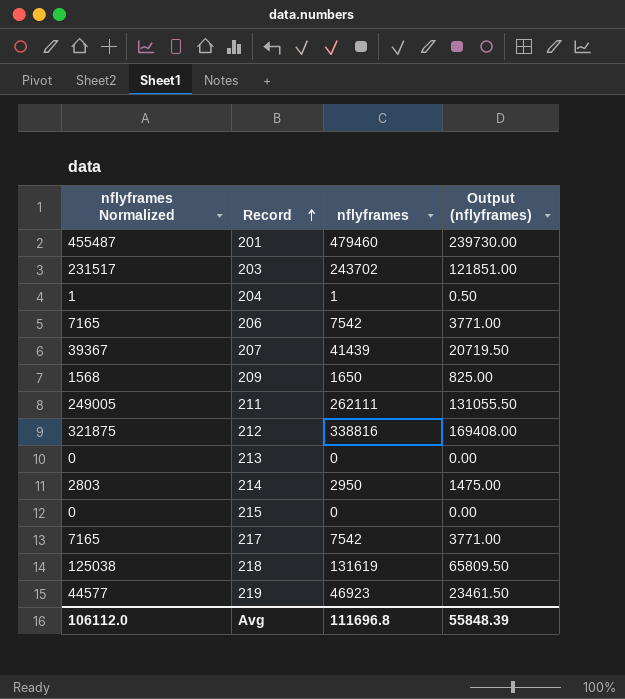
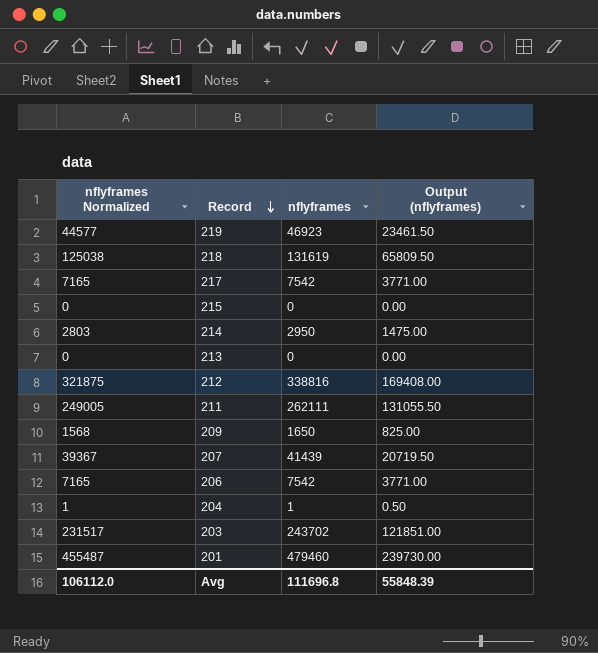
row order: Record ascending -> Record descending

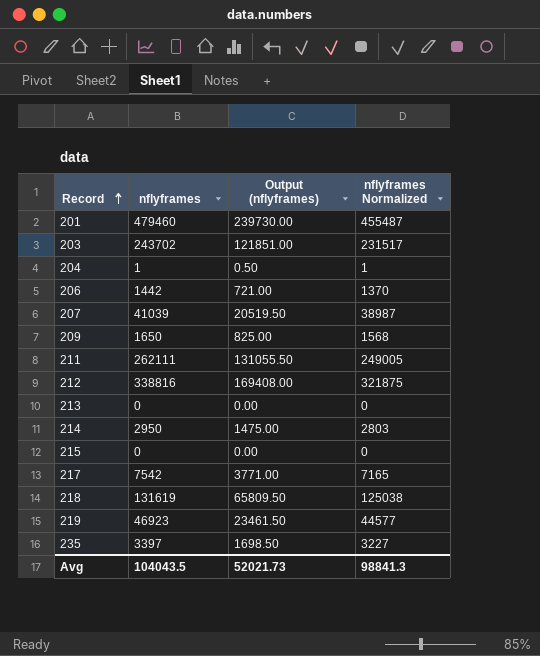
row order: Record descending -> Record ascending
column nflyframes Normalized | position: 1 -> 4
206 | nflyframes: 7542 -> 1442
206 | Output (nflyframes): 3771.00 -> 721.00
206 | nflyframes Normalized: 7165 -> 1370
207 | nflyframes: 41439 -> 41039
207 | Output (nflyframes): 20719.50 -> 20519.50
207 | nflyframes Normalized: 39367 -> 38987
row 235: none -> 3397 | 1698.50 | 3227
Avg | nflyframes: 111696.8 -> 104043.5
Avg | Output (nflyframes): 55848.39 -> 52021.73
Avg | nflyframes Normalized: 106112.0 -> 98841.3

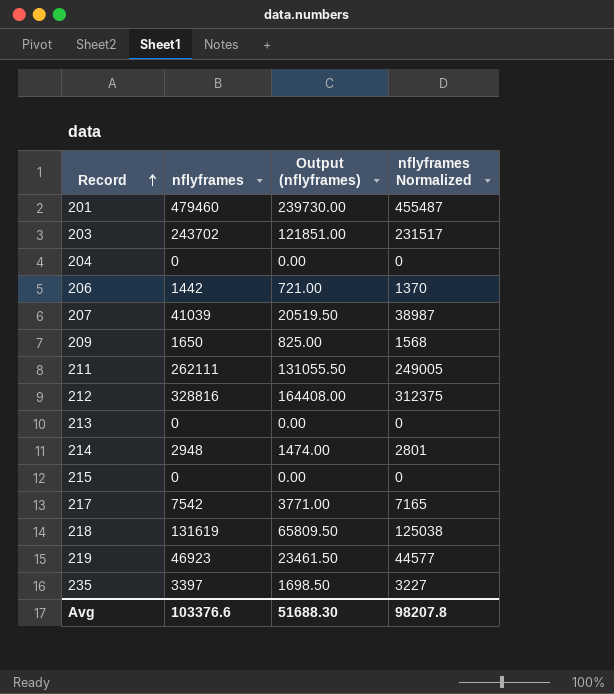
204 | nflyframes: 1 -> 0
204 | Output (nflyframes): 0.50 -> 0.00
204 | nflyframes Normalized: 1 -> 0
212 | nflyframes: 338816 -> 328816
212 | Output (nflyframes): 169408.00 -> 164408.00
212 | nflyframes Normalized: 321875 -> 312375
214 | nflyframes: 2950 -> 2948
214 | Output (nflyframes): 1475.00 -> 1474.00
214 | nflyframes Normalized: 2803 -> 2801
Avg | nflyframes: 104043.5 -> 103376.6
Avg | Output (nflyframes): 52021.73 -> 51688.30
Avg | nflyframes Normalized: 98841.3 -> 98207.8

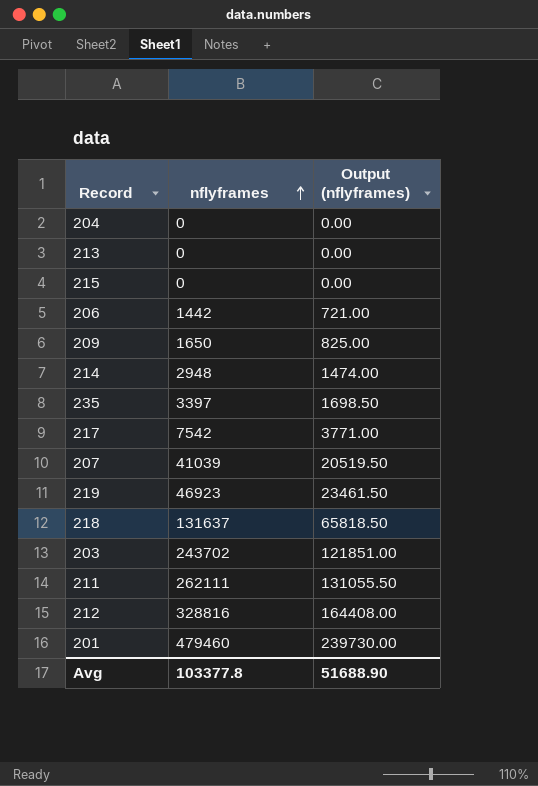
row order: Record ascending -> nflyframes ascending
column nflyframes Normalized | formula: [nflyframes] * 0.95 -> none
218 | nflyframes: 131619 -> 131637
218 | Output (nflyframes): 65809.50 -> 65818.50
Avg | nflyframes: 103376.6 -> 103377.8
Avg | Output (nflyframes): 51688.30 -> 51688.90

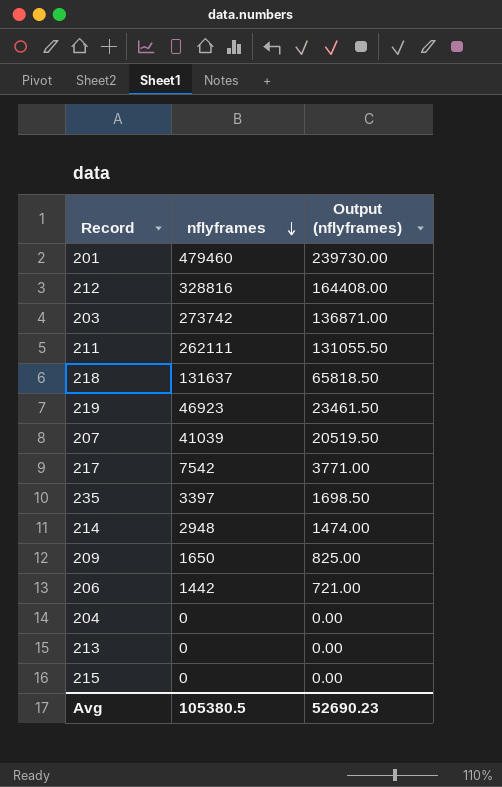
row order: nflyframes ascending -> nflyframes descending
203 | nflyframes: 243702 -> 273742
203 | Output (nflyframes): 121851.00 -> 136871.00
Avg | nflyframes: 103377.8 -> 105380.5
Avg | Output (nflyframes): 51688.90 -> 52690.23

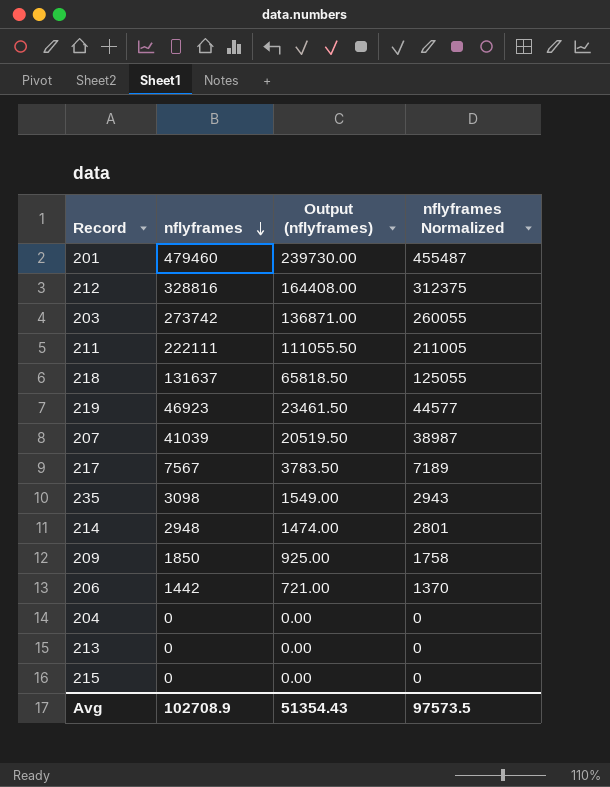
column nflyframes Normalized | formula: none -> [nflyframes] * 0.95
211 | nflyframes: 262111 -> 222111
211 | Output (nflyframes): 131055.50 -> 111055.50
217 | nflyframes: 7542 -> 7567
217 | Output (nflyframes): 3771.00 -> 3783.50
235 | nflyframes: 3397 -> 3098
235 | Output (nflyframes): 1698.50 -> 1549.00
209 | nflyframes: 1650 -> 1850
209 | Output (nflyframes): 825.00 -> 925.00
Avg | nflyframes: 105380.5 -> 102708.9
Avg | Output (nflyframes): 52690.23 -> 51354.43

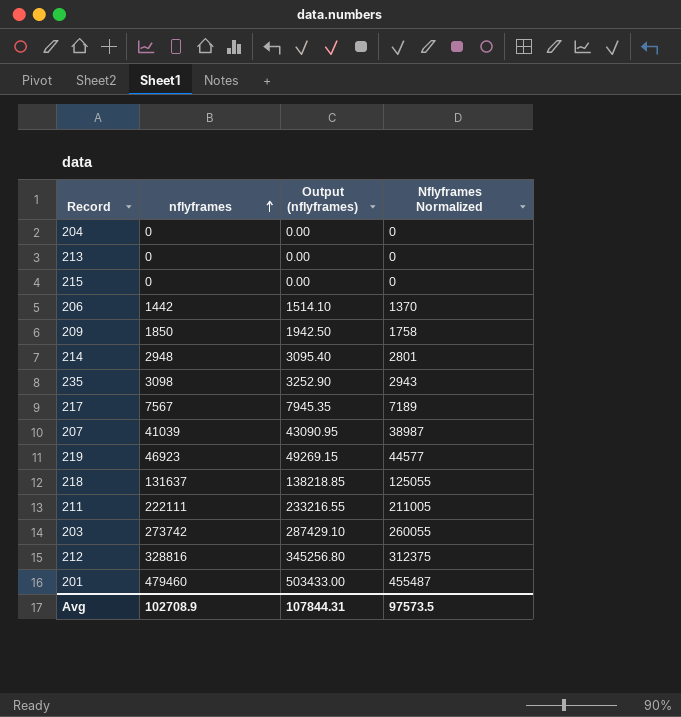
row order: nflyframes descending -> nflyframes ascending
column Output (nflyframes) | formula: [nflyframes] * 0.5 -> [nflyframes] * 1.05
column name: nflyframes Normalized -> Nflyframes Normalized
Avg | Output (nflyframes): 51354.43 -> 107844.31

